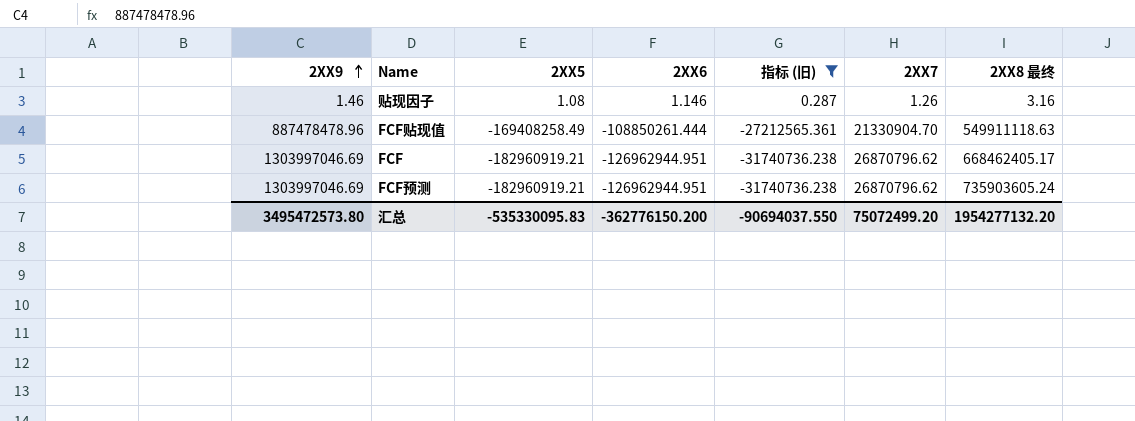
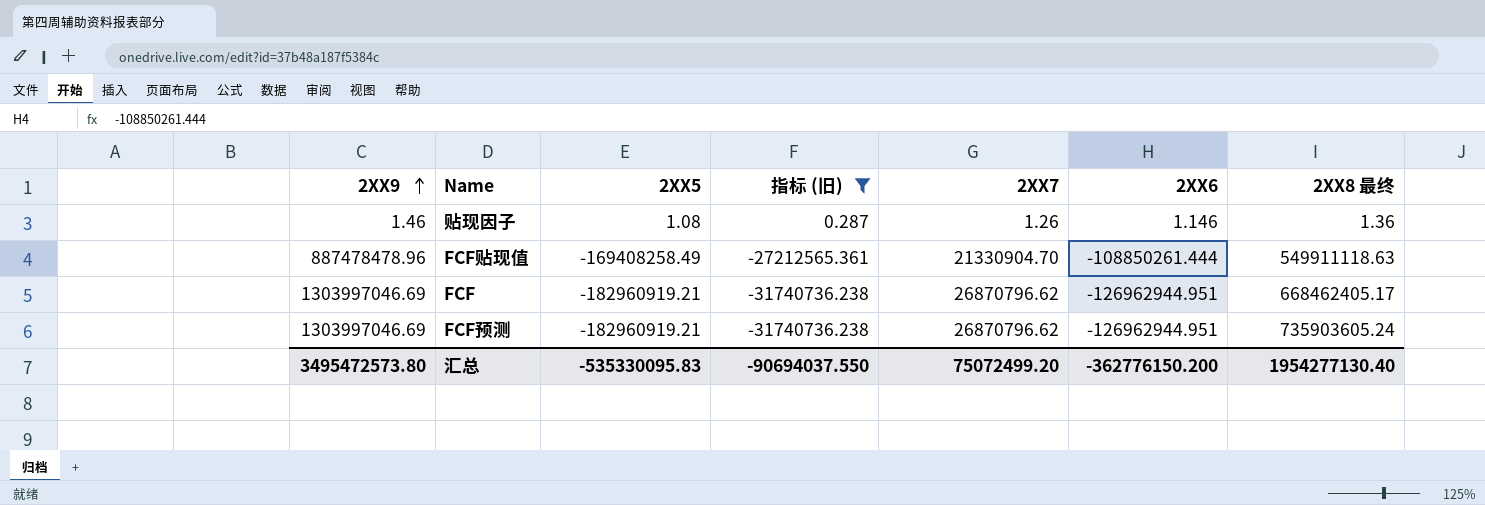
column 2XX6 | position: 4 -> 6
贴现因子 | 2XX8 最终: 3.16 -> 1.36
汇总 | 2XX8 最终: 1954277132.20 -> 1954277130.40

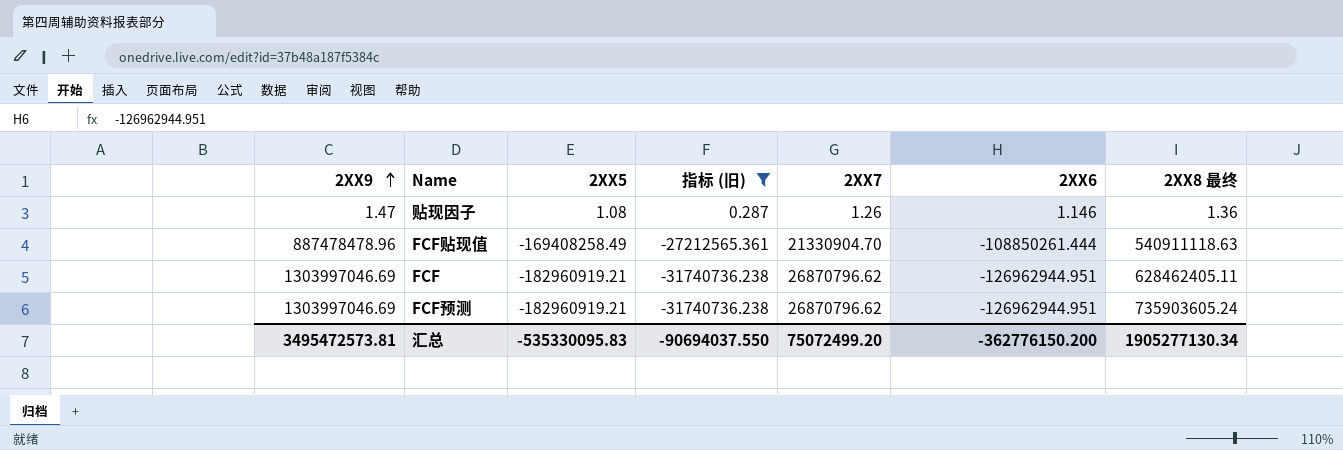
贴现因子 | 2XX9: 1.46 -> 1.47
FCF贴现值 | 2XX8 最终: 549911118.63 -> 540911118.63
FCF | 2XX8 最终: 668462405.17 -> 628462405.11
汇总 | 2XX9: 3495472573.80 -> 3495472573.81
汇总 | 2XX8 最终: 1954277130.40 -> 1905277130.34

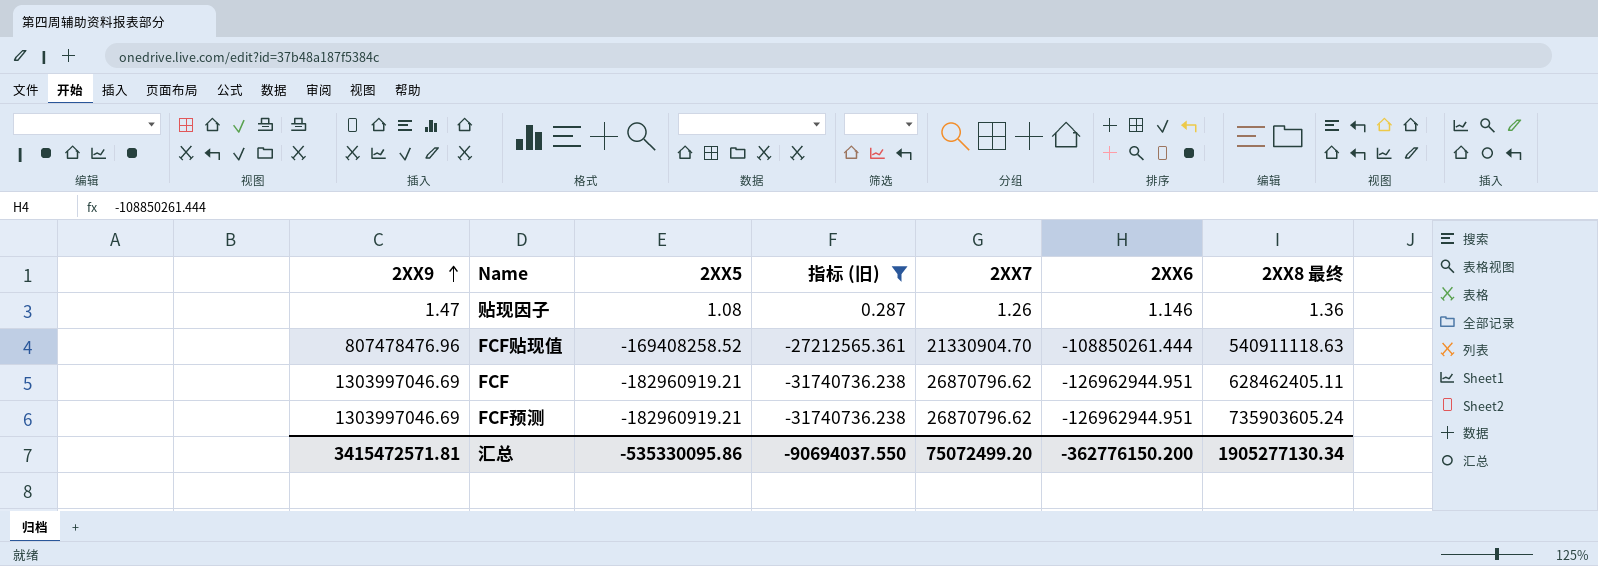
FCF贴现值 | 2XX9: 887478478.96 -> 807478476.96
FCF贴现值 | 2XX5: -169408258.49 -> -169408258.52
汇总 | 2XX9: 3495472573.81 -> 3415472571.81
汇总 | 2XX5: -535330095.83 -> -535330095.86

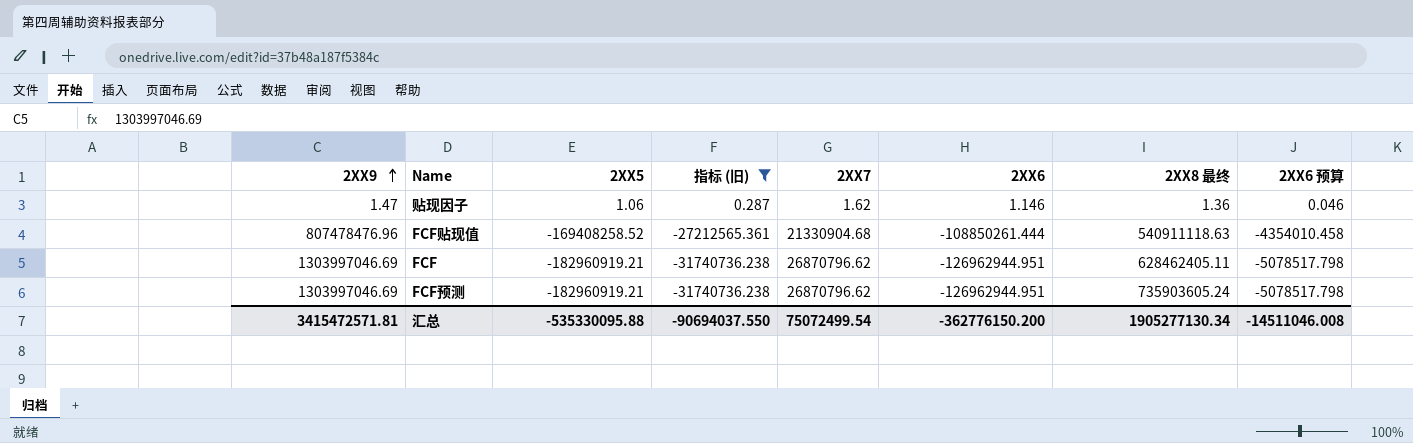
column 2XX6 预算 | formula: none -> [2XX6] * 0.04
贴现因子 | 2XX5: 1.08 -> 1.06
贴现因子 | 2XX7: 1.26 -> 1.62
FCF贴现值 | 2XX7: 21330904.70 -> 21330904.68
汇总 | 2XX5: -535330095.86 -> -535330095.88
汇总 | 2XX7: 75072499.20 -> 75072499.54

